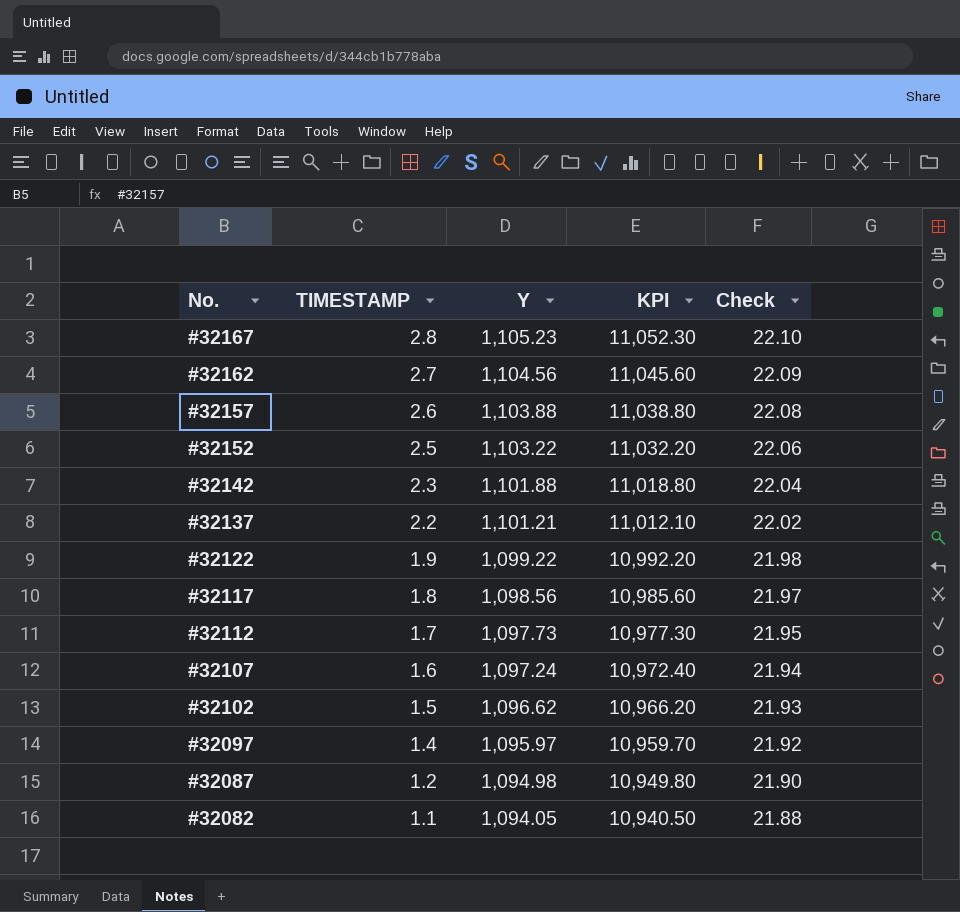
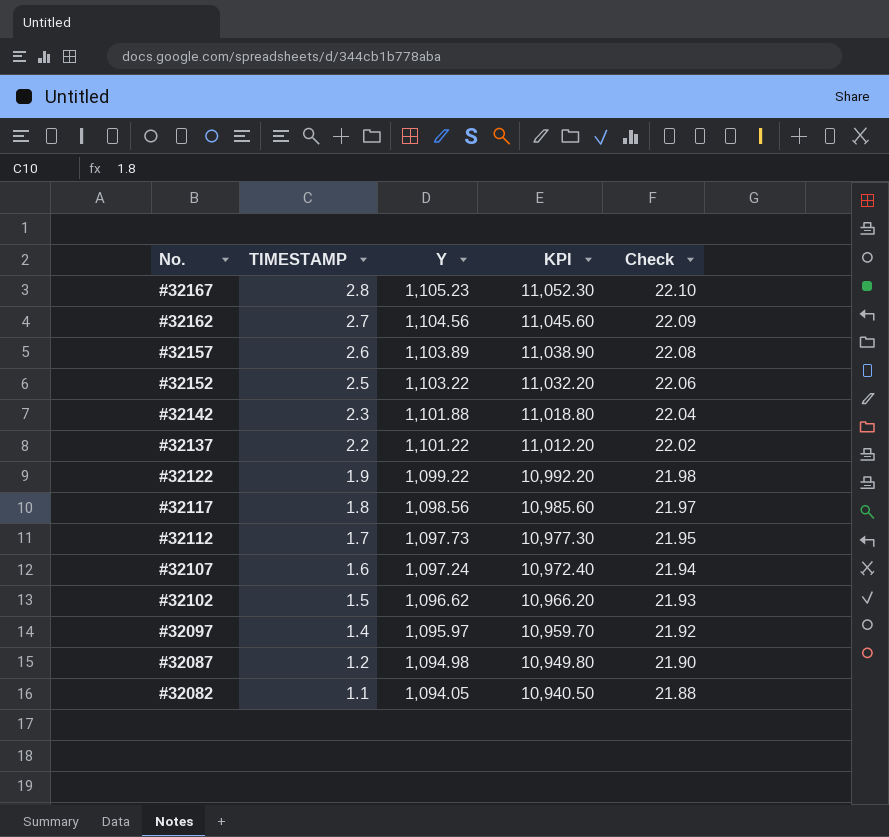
#32157 | Y: 1,103.88 -> 1,103.89
#32157 | KPI: 11,038.80 -> 11,038.90
#32137 | Y: 1,101.21 -> 1,101.22
#32137 | KPI: 11,012.10 -> 11,012.20

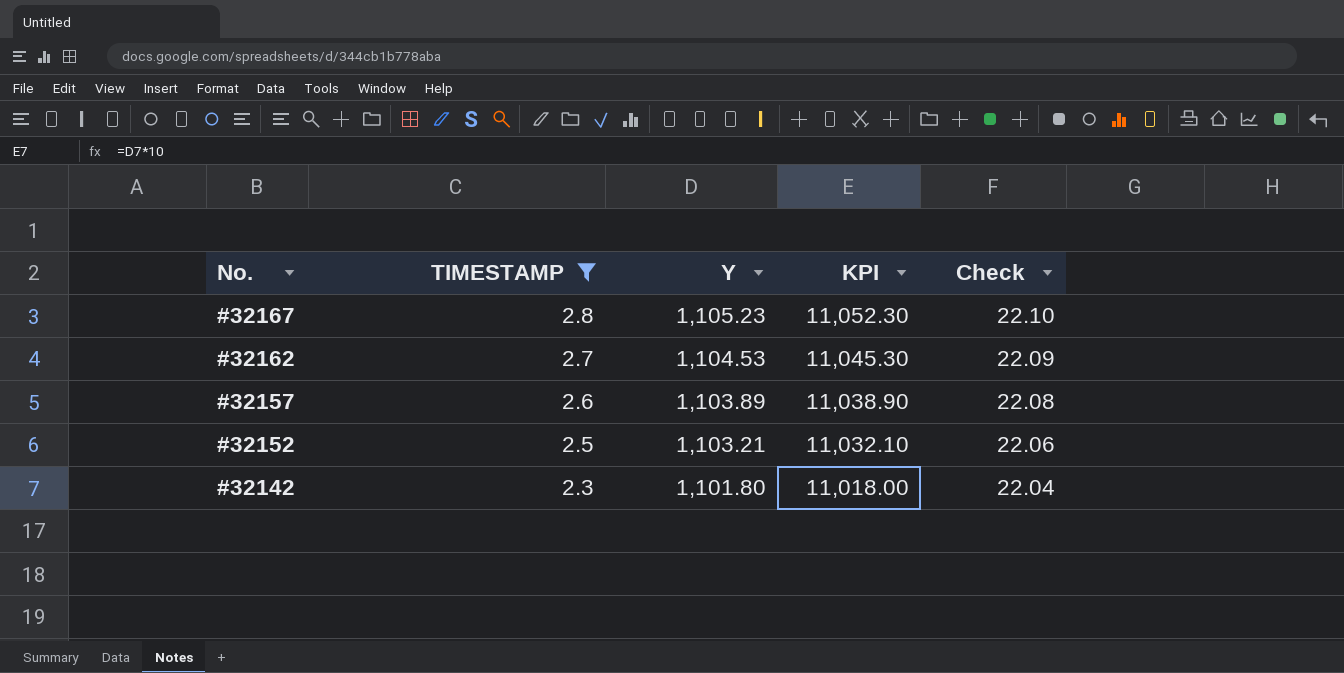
filter: none -> TIMESTAMP >= 2.3
#32162 | Y: 1,104.56 -> 1,104.53
#32162 | KPI: 11,045.60 -> 11,045.30
#32152 | Y: 1,103.22 -> 1,103.21
#32152 | KPI: 11,032.20 -> 11,032.10
#32142 | Y: 1,101.88 -> 1,101.80
#32142 | KPI: 11,018.80 -> 11,018.00

